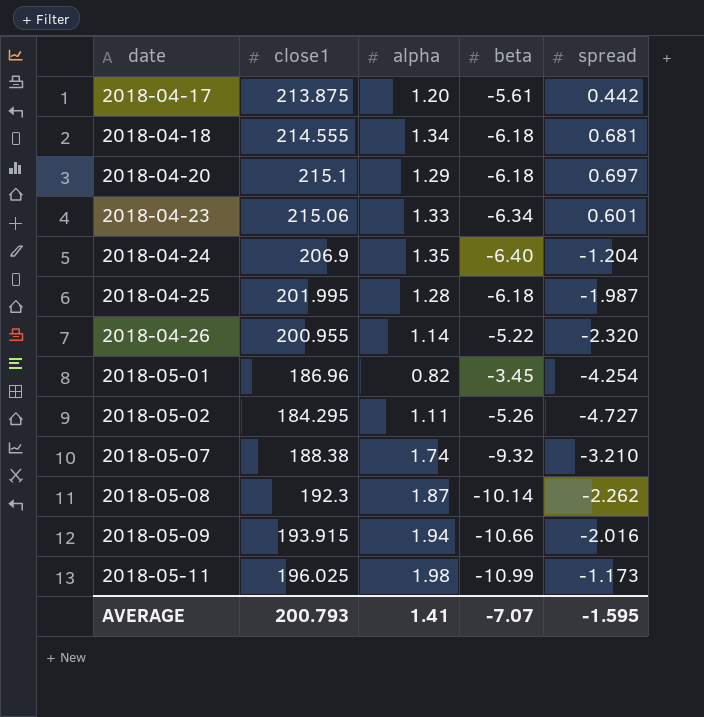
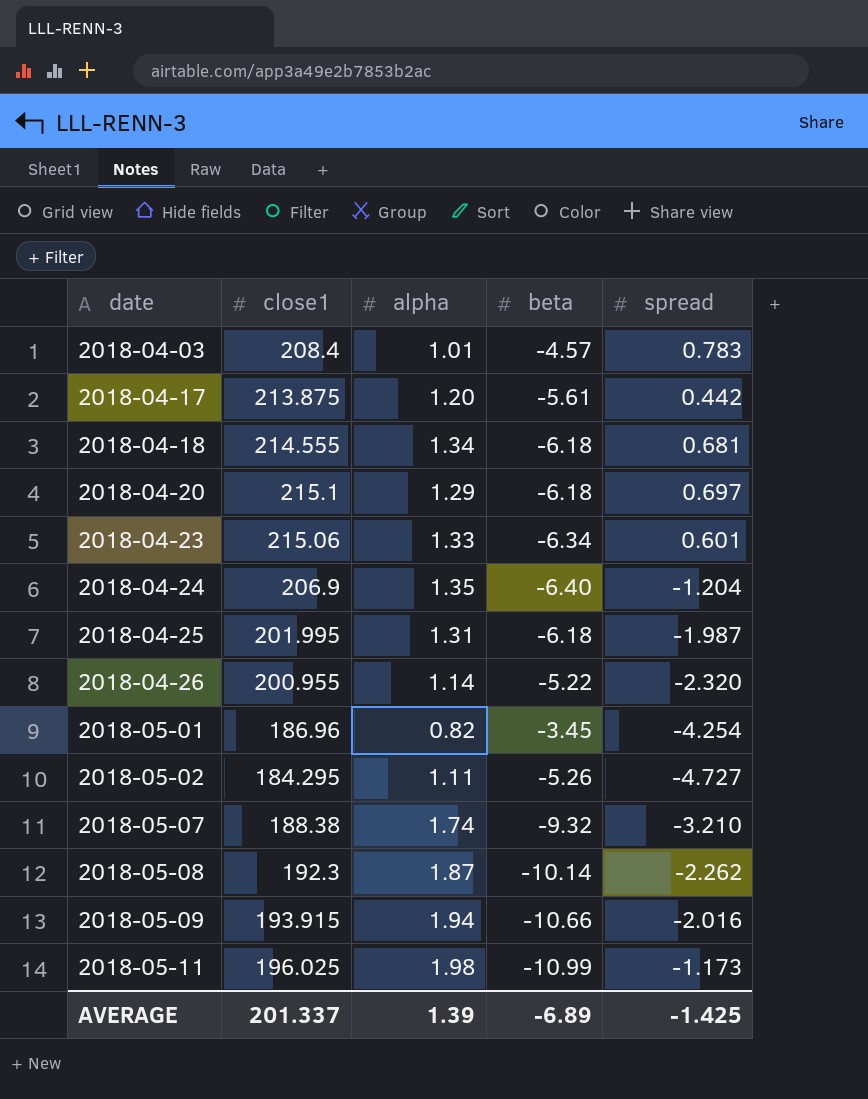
row 2018-04-03: none -> 208.4 | 1.01 | -4.57 | 0.783
2018-04-25 | alpha: 1.28 -> 1.31
AVERAGE | close1: 200.793 -> 201.337
AVERAGE | alpha: 1.41 -> 1.39
AVERAGE | beta: -7.07 -> -6.89
AVERAGE | spread: -1.595 -> -1.425

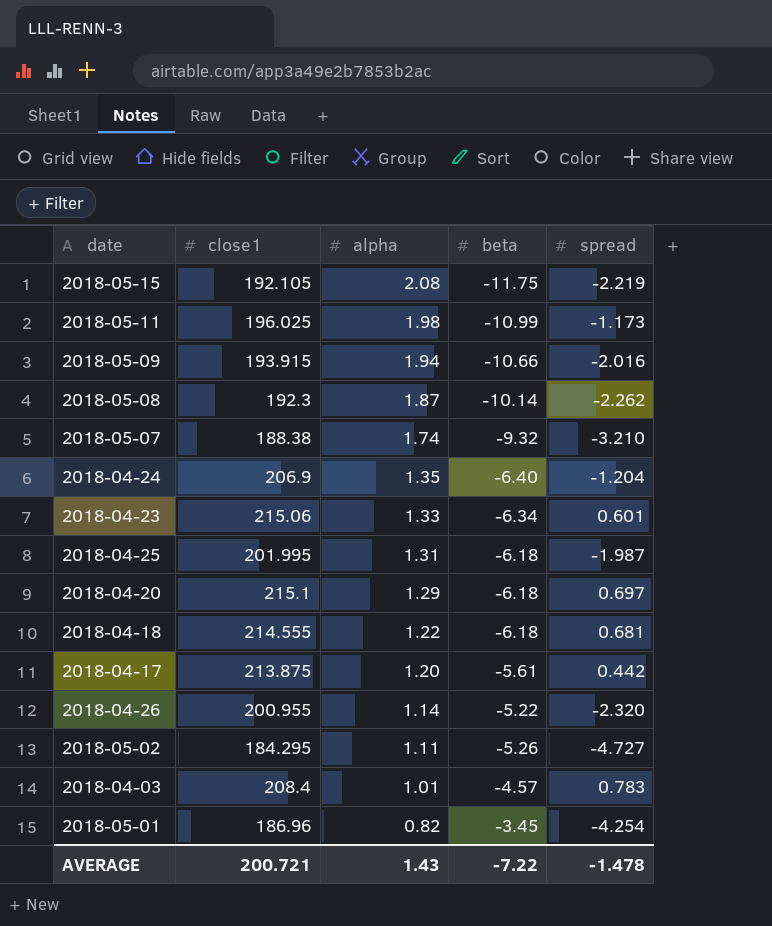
row order: date ascending -> alpha descending
row 2018-05-15: none -> 192.105 | 2.08 | -11.75 | -2.219
2018-04-18 | alpha: 1.34 -> 1.22
AVERAGE | close1: 201.337 -> 200.721
AVERAGE | alpha: 1.39 -> 1.43
AVERAGE | beta: -6.89 -> -7.22
AVERAGE | spread: -1.425 -> -1.478

